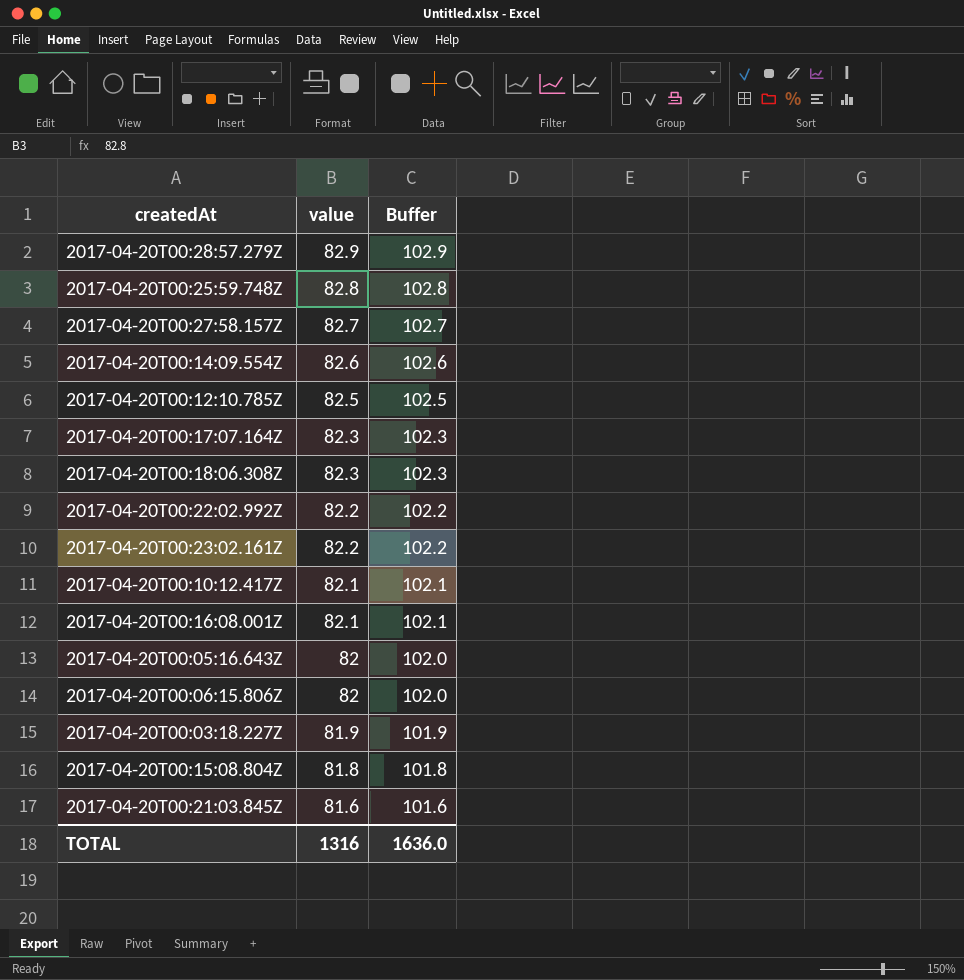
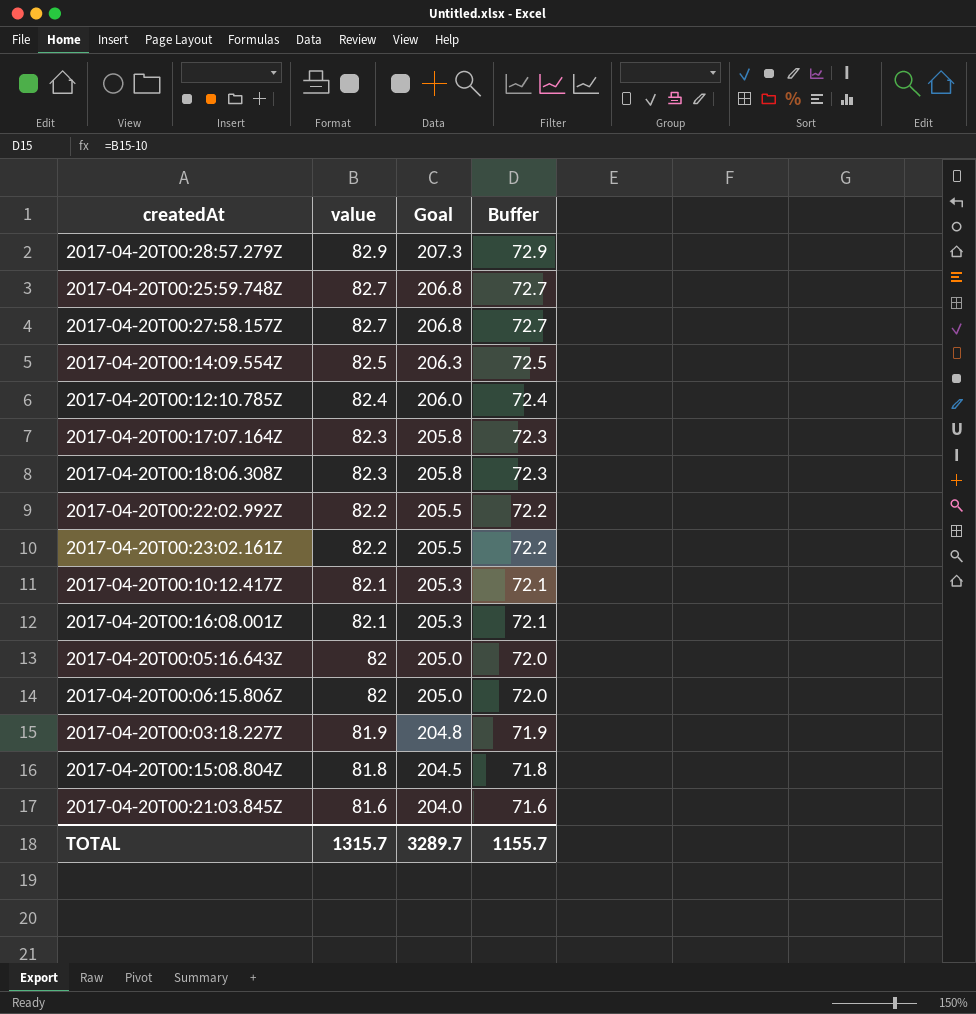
column Goal | formula: none -> [value] * 2.5
column Buffer | formula: [value] + 20 -> [value] - 10
2017-04-20T00:25:59.748Z | value: 82.8 -> 82.7
2017-04-20T00:14:09.554Z | value: 82.6 -> 82.5
2017-04-20T00:12:10.785Z | value: 82.5 -> 82.4
TOTAL | value: 1316 -> 1315.7
TOTAL | Buffer: 1636.0 -> 1155.7

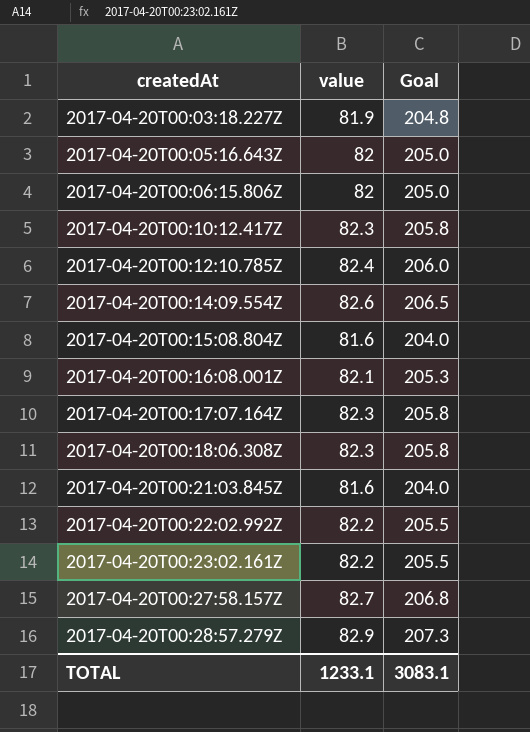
row order: value descending -> createdAt ascending
column Buffer | formula: [value] - 10 -> none
row 2017-04-20T00:25:59.748Z: 82.7 | 206.8 | 72.7 -> none
2017-04-20T00:10:12.417Z | value: 82.1 -> 82.3
2017-04-20T00:10:12.417Z | Goal: 205.3 -> 205.8
2017-04-20T00:14:09.554Z | value: 82.5 -> 82.6
2017-04-20T00:14:09.554Z | Goal: 206.3 -> 206.5
2017-04-20T00:15:08.804Z | value: 81.8 -> 81.6
2017-04-20T00:15:08.804Z | Goal: 204.5 -> 204.0
TOTAL | value: 1315.7 -> 1233.1
TOTAL | Goal: 3289.7 -> 3083.1

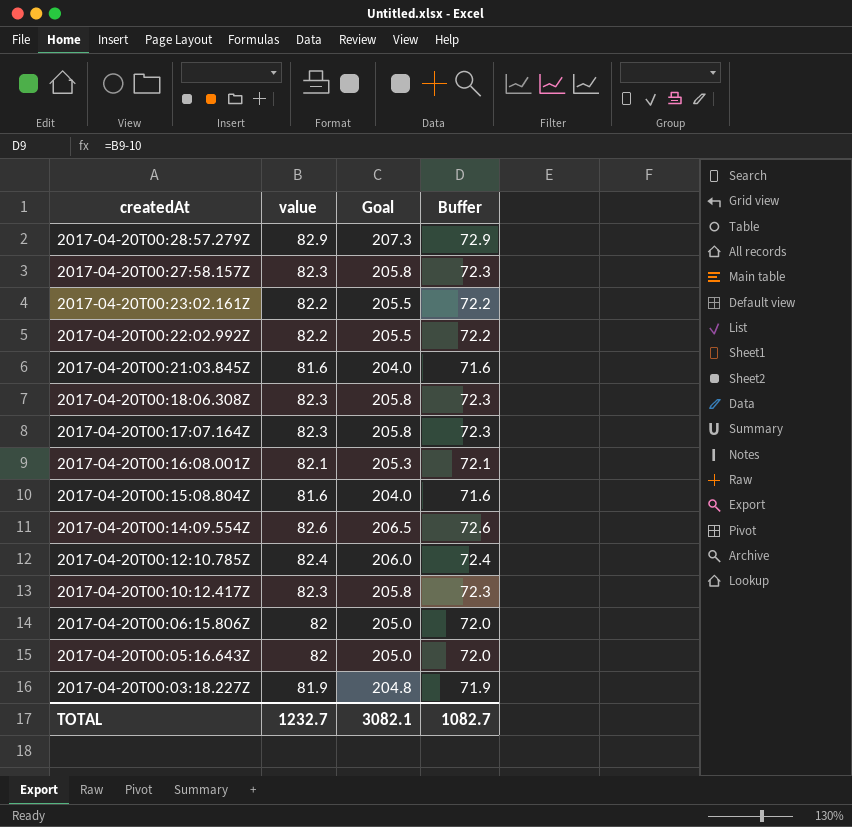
row order: createdAt ascending -> createdAt descending
column Buffer | formula: none -> [value] - 10
2017-04-20T00:27:58.157Z | value: 82.7 -> 82.3
2017-04-20T00:27:58.157Z | Goal: 206.8 -> 205.8
TOTAL | value: 1233.1 -> 1232.7
TOTAL | Goal: 3083.1 -> 3082.1

